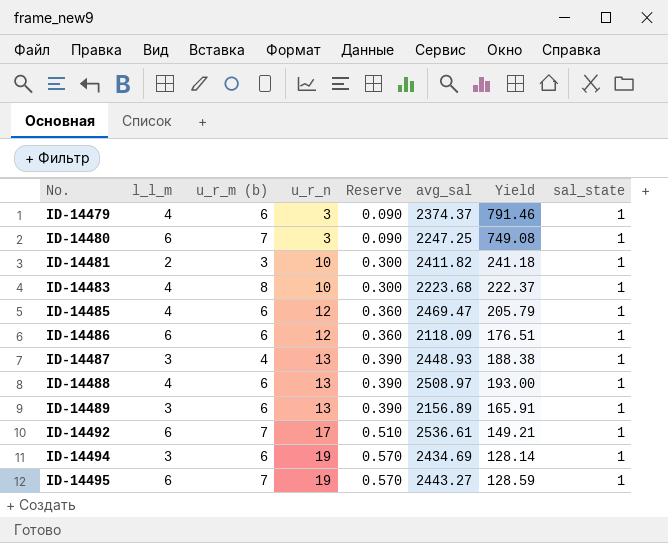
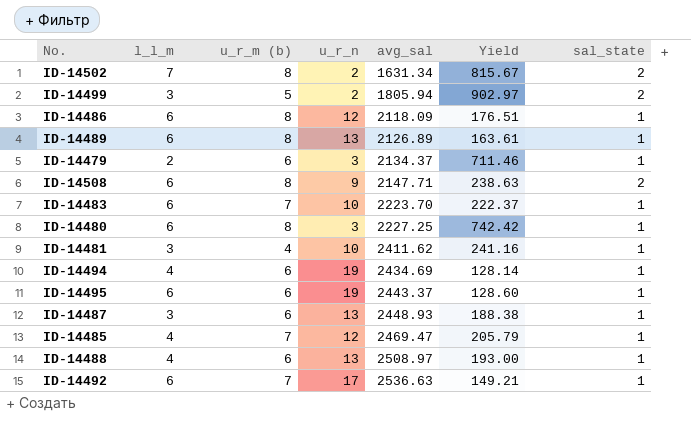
row order: No. ascending -> avg_sal ascending
column Reserve | formula: [u_r_n] * 0.03 -> none
row ID-14502: none -> 7 | 8 | 2 | 1631.34 | 815.67 | 2
row ID-14499: none -> 3 | 5 | 2 | 1805.94 | 902.97 | 2
ID-14486 | u_r_m (b): 6 -> 8
ID-14489 | l_l_m: 3 -> 6
ID-14489 | u_r_m (b): 6 -> 8
ID-14489 | avg_sal: 2156.89 -> 2126.89
ID-14489 | Yield: 165.91 -> 163.61
ID-14479 | l_l_m: 4 -> 2
ID-14479 | avg_sal: 2374.37 -> 2134.37
ID-14479 | Yield: 791.46 -> 711.46
row ID-14508: none -> 6 | 8 | 9 | 2147.71 | 238.63 | 2
ID-14483 | l_l_m: 4 -> 6
ID-14483 | u_r_m (b): 8 -> 7
ID-14483 | avg_sal: 2223.68 -> 2223.70
ID-14480 | u_r_m (b): 7 -> 8
ID-14480 | avg_sal: 2247.25 -> 2227.25
ID-14480 | Yield: 749.08 -> 742.42
ID-14481 | l_l_m: 2 -> 3
ID-14481 | u_r_m (b): 3 -> 4
ID-14481 | avg_sal: 2411.82 -> 2411.62
ID-14481 | Yield: 241.18 -> 241.16
ID-14494 | l_l_m: 3 -> 4
ID-14495 | u_r_m (b): 7 -> 6
ID-14495 | avg_sal: 2443.27 -> 2443.37
ID-14495 | Yield: 128.59 -> 128.60
ID-14487 | u_r_m (b): 4 -> 6
ID-14485 | u_r_m (b): 6 -> 7
ID-14492 | avg_sal: 2536.61 -> 2536.63

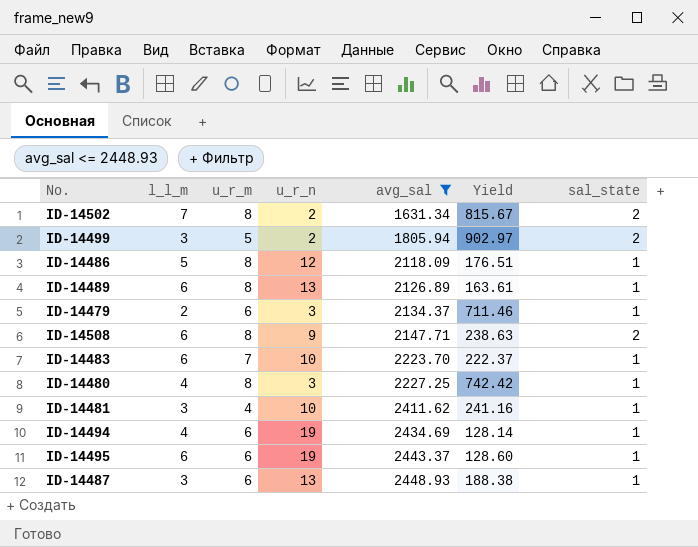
filter: none -> avg_sal <= 2448.93
column name: u_r_m (b) -> u_r_m
ID-14486 | l_l_m: 6 -> 5
ID-14480 | l_l_m: 6 -> 4

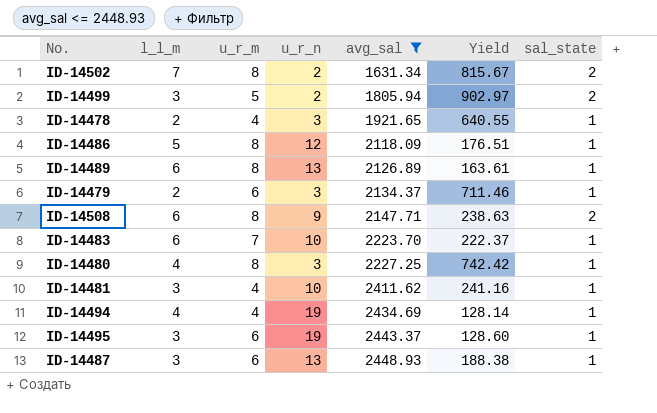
row ID-14478: none -> 2 | 4 | 3 | 1921.65 | 640.55 | 1
ID-14494 | u_r_m: 6 -> 4
ID-14495 | l_l_m: 6 -> 3

